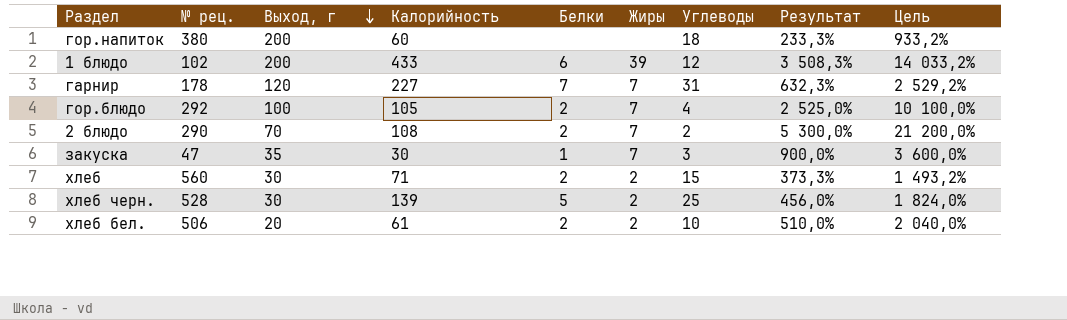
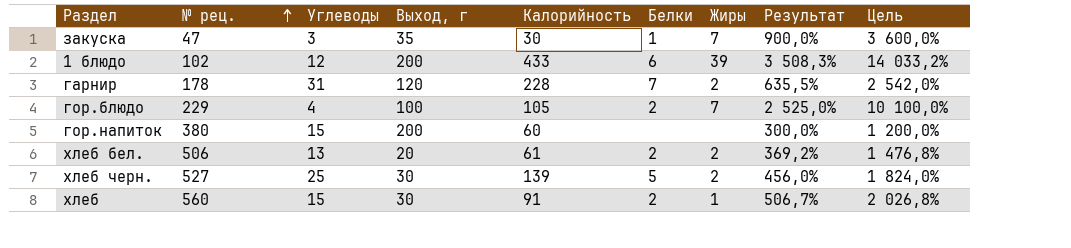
row order: Выход, г descending -> № рец. ascending
column Углеводы | position: 7 -> 3
row 2 блюдо: 290 | 70 | 108 | 2 | 7 | 2 | 5 300,0% | 21 200,0% -> none
гарнир | Калорийность: 227 -> 228
гарнир | Жиры: 7 -> 2
гарнир | Результат: 632,3% -> 635,5%
гарнир | Цель: 2 529,2% -> 2 542,0%
гор.блюдо | № рец.: 292 -> 229
гор.напиток | Углеводы: 18 -> 15
гор.напиток | Результат: 233,3% -> 300,0%
гор.напиток | Цель: 933,2% -> 1 200,0%
хлеб бел. | Углеводы: 10 -> 13
хлеб бел. | Результат: 510,0% -> 369,2%
хлеб бел. | Цель: 2 040,0% -> 1 476,8%
хлеб черн. | № рец.: 528 -> 527
хлеб | Калорийность: 71 -> 91
хлеб | Жиры: 2 -> 1
хлеб | Результат: 373,3% -> 506,7%
хлеб | Цель: 1 493,2% -> 2 026,8%

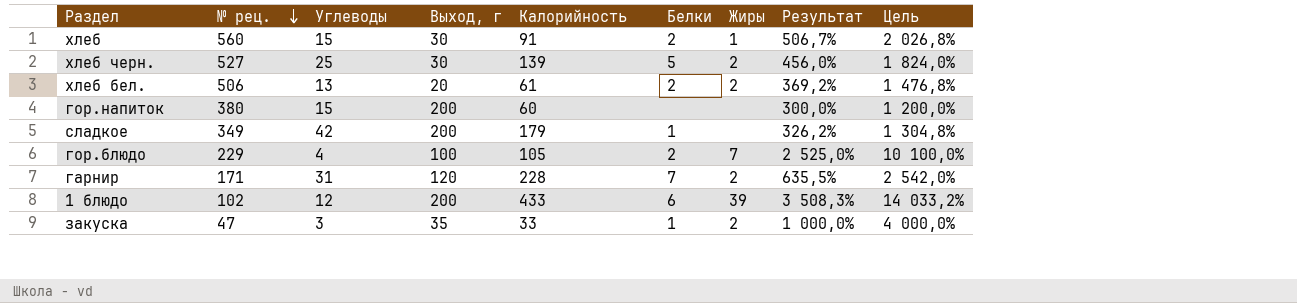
row order: № рец. ascending -> № рец. descending
row сладкое: none -> 349 | 42 | 200 | 179 | 1 | none | 326,2% | 1 304,8%
гарнир | № рец.: 178 -> 171
закуска | Калорийность: 30 -> 33
закуска | Жиры: 7 -> 2
закуска | Результат: 900,0% -> 1 000,0%
закуска | Цель: 3 600,0% -> 4 000,0%

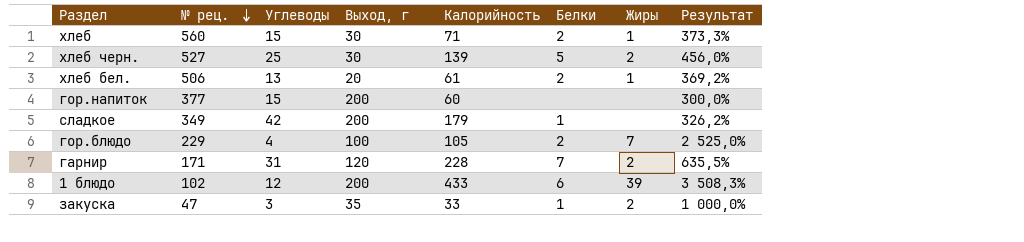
column Цель | formula: [Результат] * 4 -> none
хлеб | Калорийность: 91 -> 71
хлеб | Результат: 506,7% -> 373,3%
хлеб бел. | Жиры: 2 -> 1
гор.напиток | № рец.: 380 -> 377

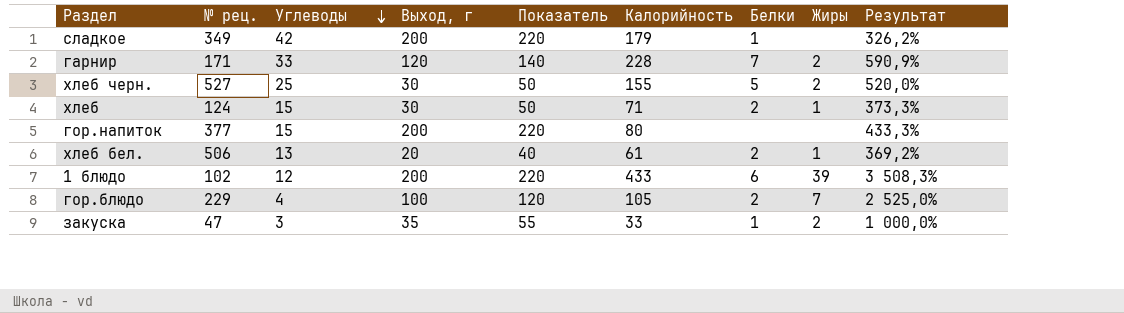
row order: № рец. descending -> Углеводы descending
column Показатель | formula: none -> [Выход, г] + 20
гарнир | Углеводы: 31 -> 33
гарнир | Результат: 635,5% -> 590,9%
хлеб черн. | Калорийность: 139 -> 155
хлеб черн. | Результат: 456,0% -> 520,0%
хлеб | № рец.: 560 -> 124
гор.напиток | Калорийность: 60 -> 80
гор.напиток | Результат: 300,0% -> 433,3%

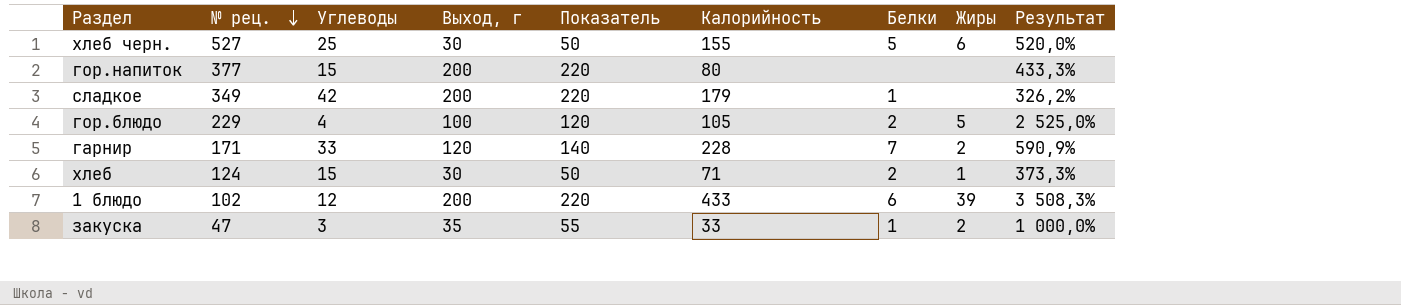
row order: Углеводы descending -> № рец. descending
row хлеб бел.: 506 | 13 | 20 | 40 | 61 | 2 | 1 | 369,2% -> none
хлеб черн. | Жиры: 2 -> 6
гор.блюдо | Жиры: 7 -> 5

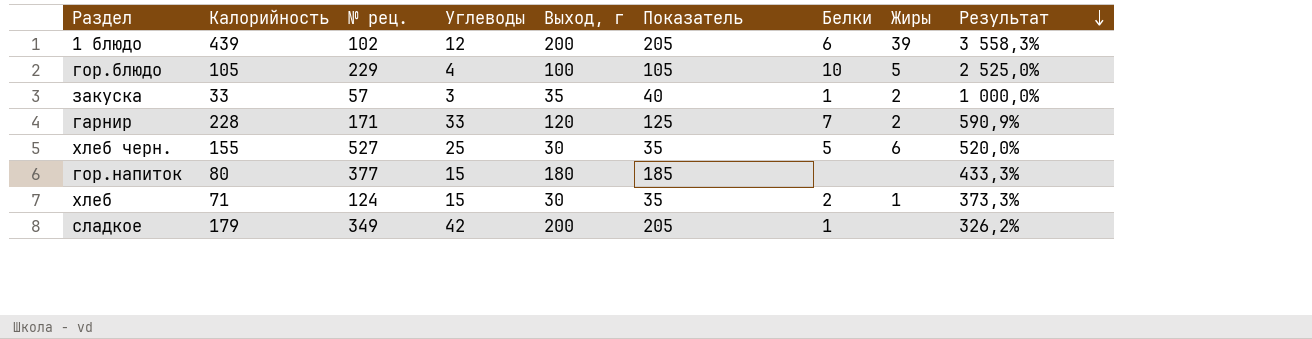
row order: № рец. descending -> Результат descending
column Калорийность | position: 6 -> 2
column Показатель | formula: [Выход, г] + 20 -> [Выход, г] + 5
1 блюдо | Калорийность: 433 -> 439
1 блюдо | Результат: 3 508,3% -> 3 558,3%
гор.блюдо | Белки: 2 -> 10
закуска | № рец.: 47 -> 57
гор.напиток | Выход, г: 200 -> 180

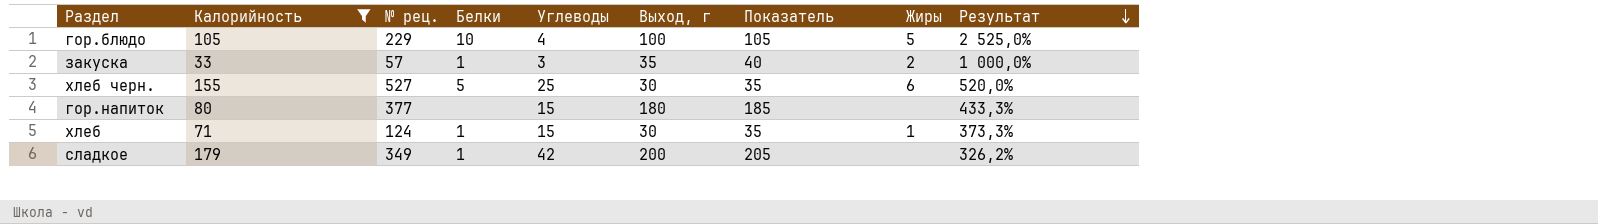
filter: none -> Калорийность <= 179
column Белки | position: 7 -> 4
хлеб | Белки: 2 -> 1

